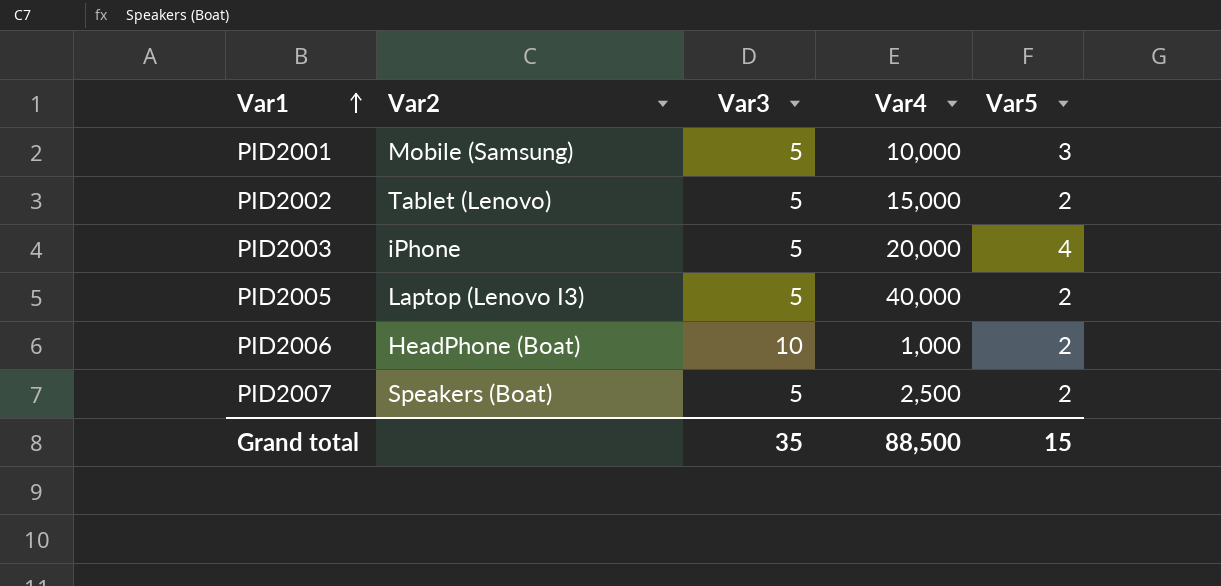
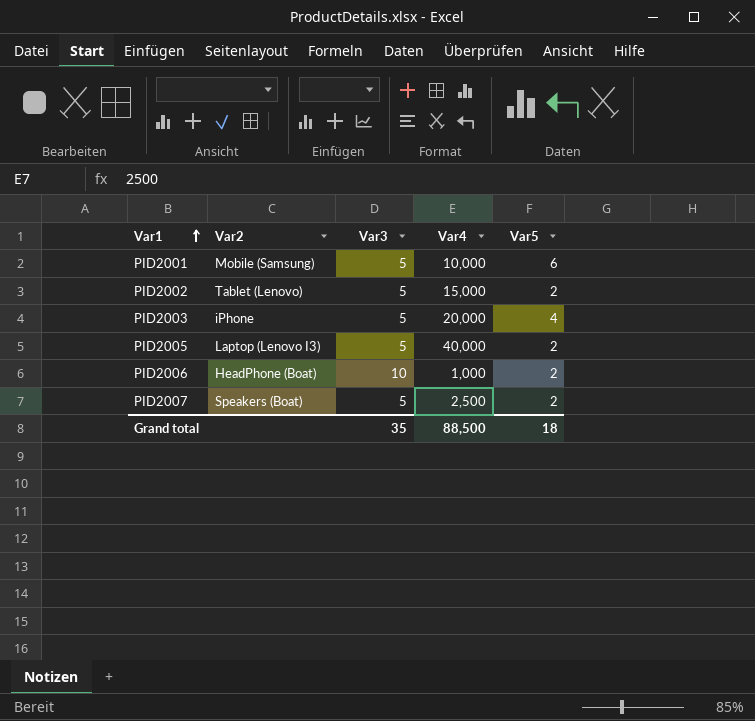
PID2001 | Var5: 3 -> 6
Grand total | Var5: 15 -> 18

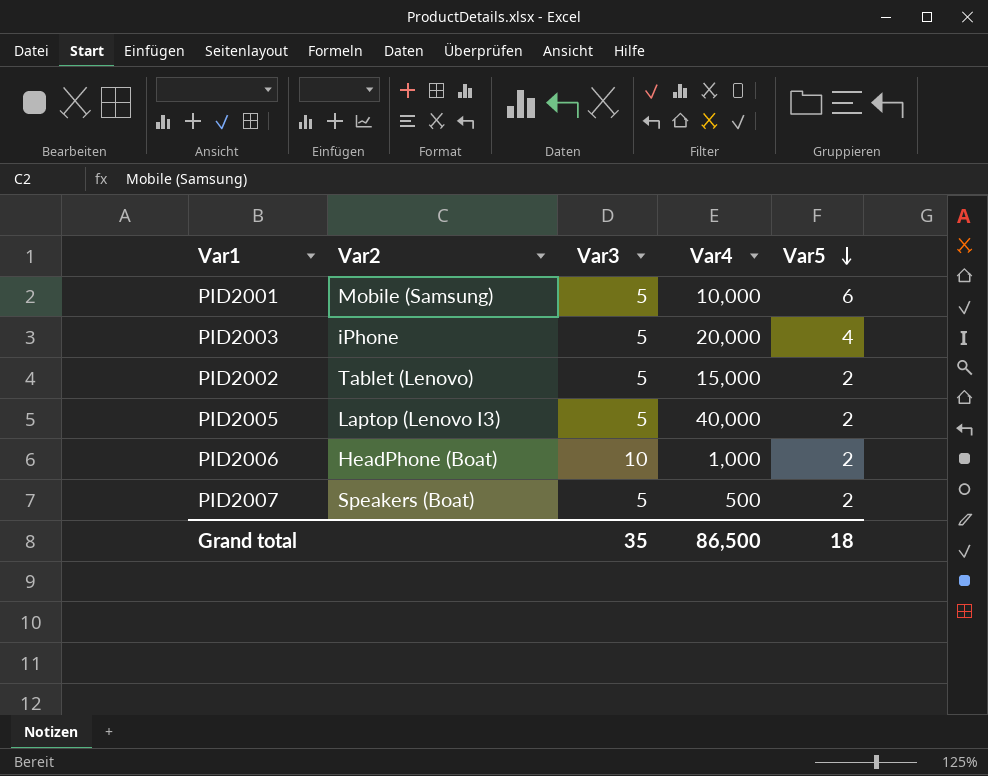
row order: Var1 ascending -> Var5 descending
PID2007 | Var4: 2,500 -> 500
Grand total | Var4: 88,500 -> 86,500

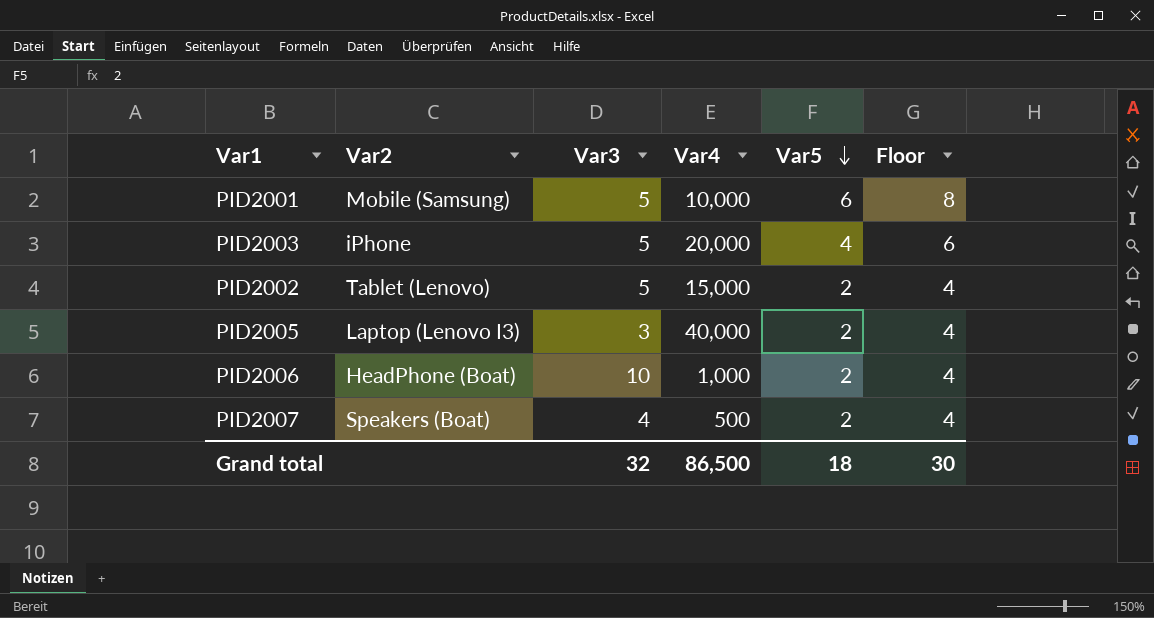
column Floor | formula: none -> [Var5] + 2
PID2005 | Var3: 5 -> 3
PID2007 | Var3: 5 -> 4
Grand total | Var3: 35 -> 32

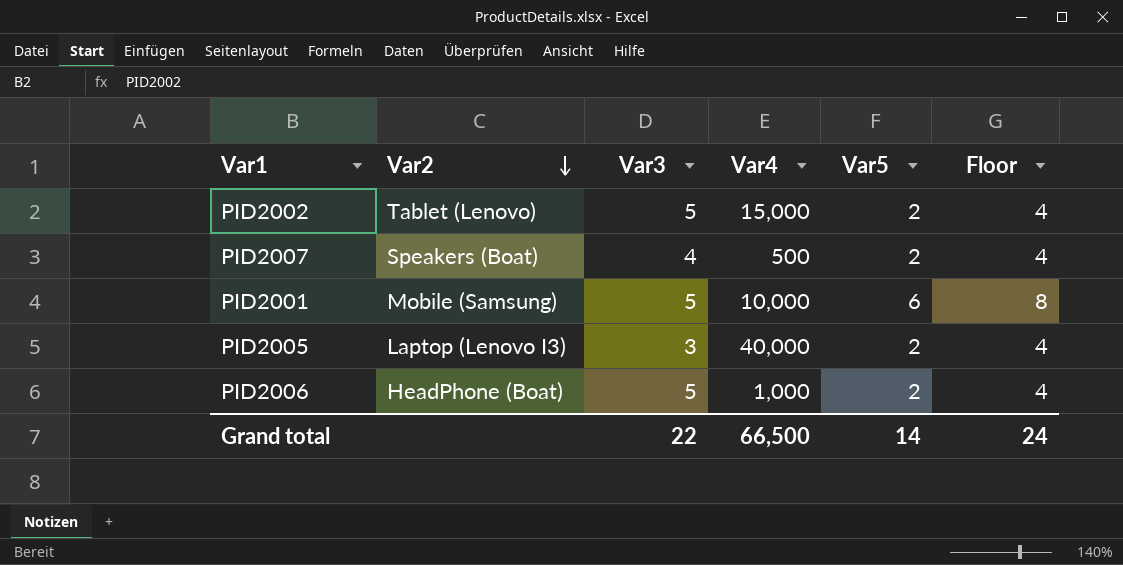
row order: Var5 descending -> Var2 descending
row PID2003: iPhone | 5 | 20,000 | 4 | 6 -> none
PID2006 | Var3: 10 -> 5
Grand total | Var3: 32 -> 22
Grand total | Var4: 86,500 -> 66,500
Grand total | Var5: 18 -> 14
Grand total | Floor: 30 -> 24

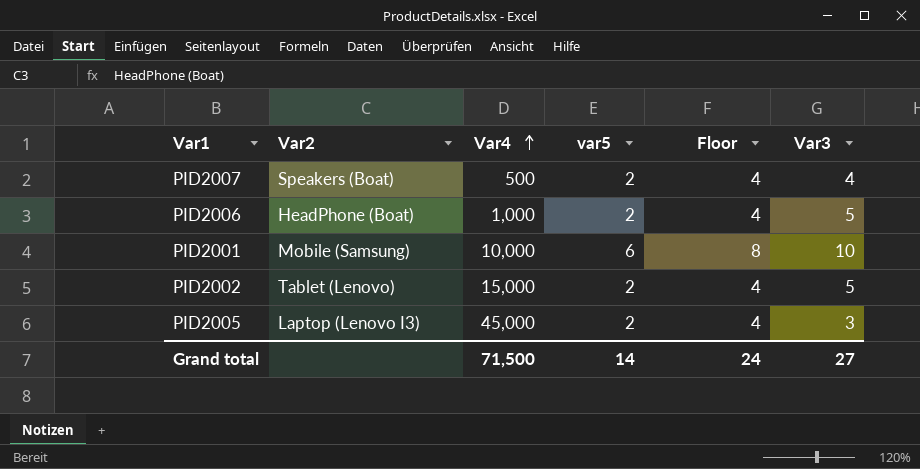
row order: Var2 descending -> Var4 ascending
column name: Var5 -> var5
column Var3 | position: 3 -> 6
PID2001 | Var3: 5 -> 10
PID2005 | Var4: 40,000 -> 45,000
Grand total | Var4: 66,500 -> 71,500
Grand total | Var3: 22 -> 27

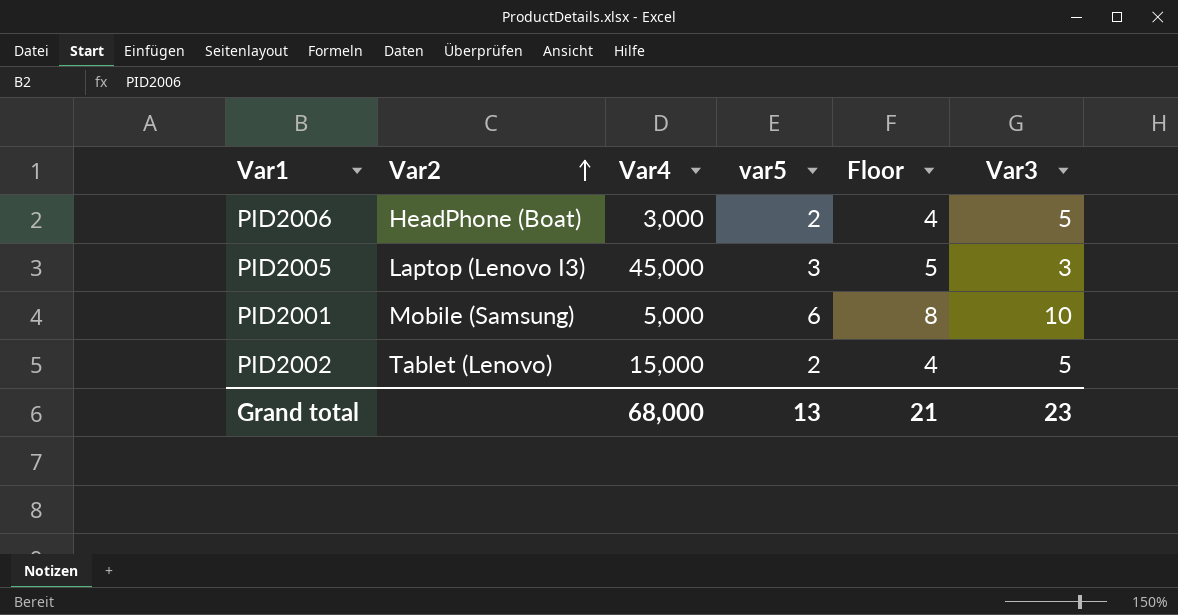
row order: Var4 ascending -> Var2 ascending
row PID2007: Speakers (Boat) | 500 | 2 | 4 | 4 -> none
PID2006 | Var4: 1,000 -> 3,000
PID2005 | var5: 2 -> 3
PID2005 | Floor: 4 -> 5
PID2001 | Var4: 10,000 -> 5,000
Grand total | Var4: 71,500 -> 68,000
Grand total | var5: 14 -> 13
Grand total | Floor: 24 -> 21
Grand total | Var3: 27 -> 23

